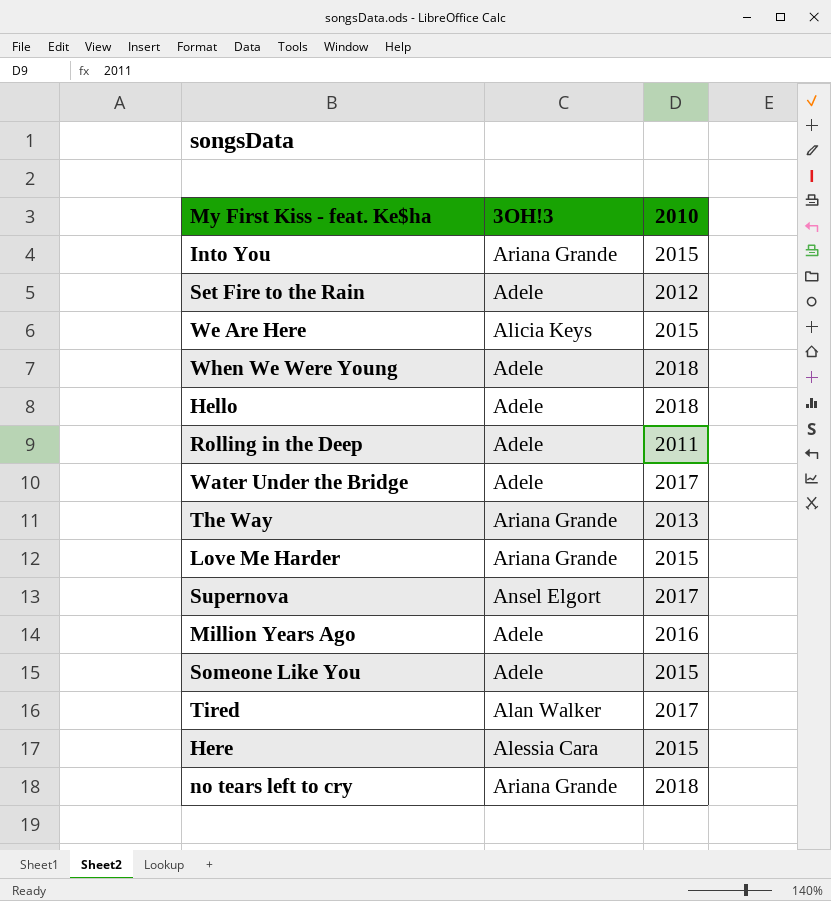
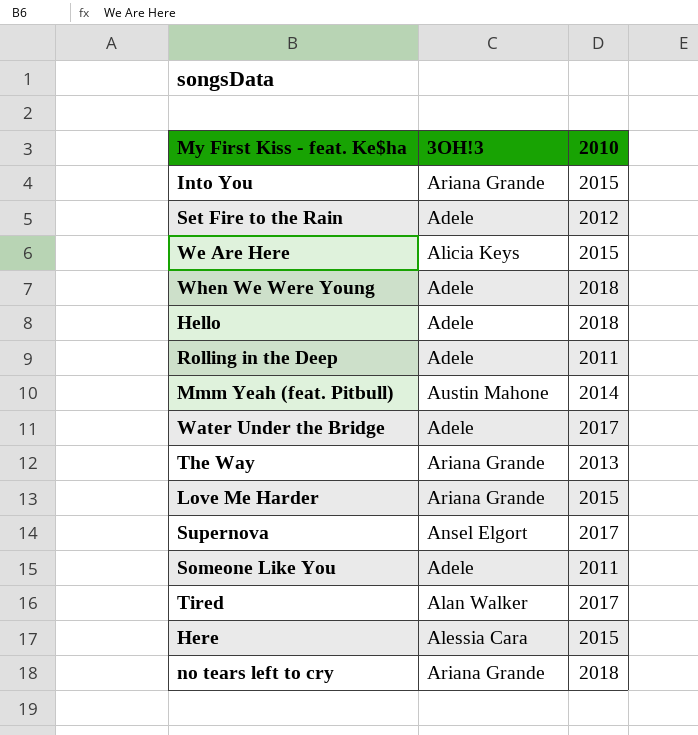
row Million Years Ago: Adele | 2016 -> none
row Mmm Yeah (feat. Pitbull): none -> Austin Mahone | 2014
Someone Like You | 2010: 2015 -> 2011

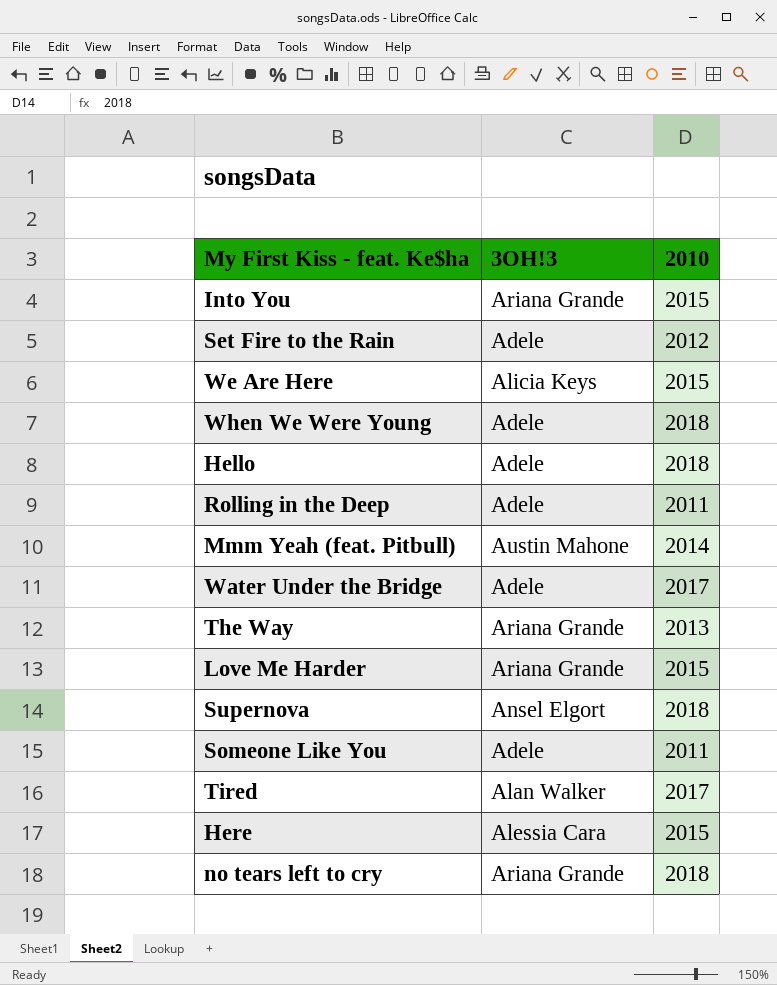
Supernova | 2010: 2017 -> 2018

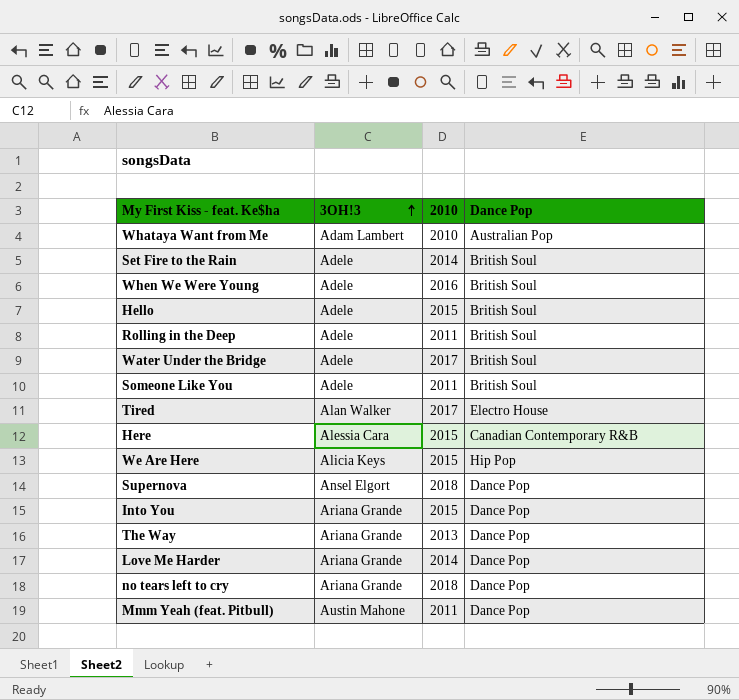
row order: none -> 3OH!3 ascending
column Dance Pop | position: none -> 4
row Whataya Want from Me: none -> Adam Lambert | 2010 | Australian Pop
Set Fire to the Rain | 2010: 2012 -> 2014
When We Were Young | 2010: 2018 -> 2016
Hello | 2010: 2018 -> 2015
Love Me Harder | 2010: 2015 -> 2014
Mmm Yeah (feat. Pitbull) | 2010: 2014 -> 2011

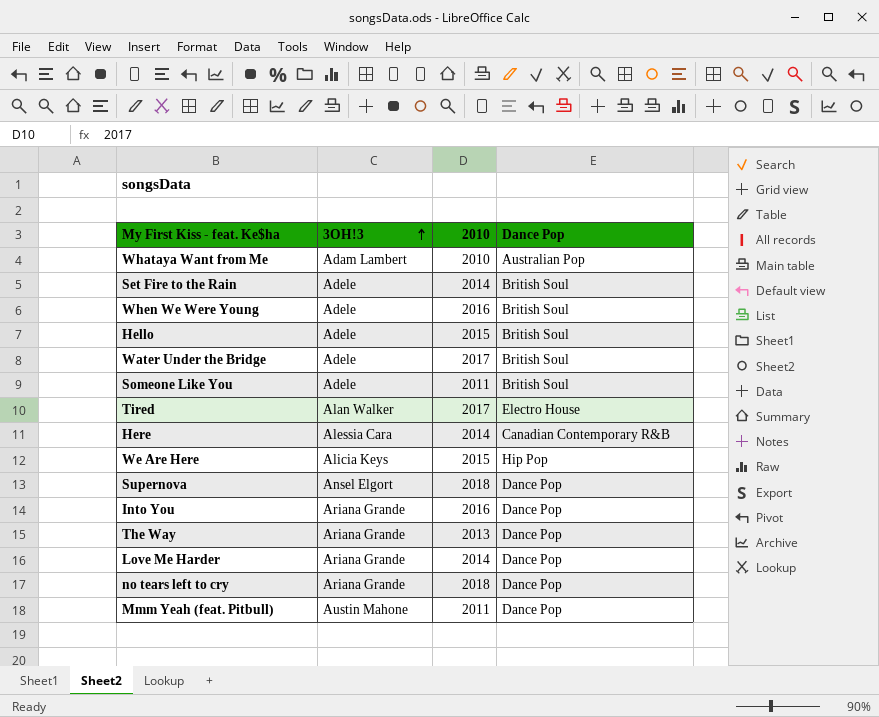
row Rolling in the Deep: Adele | 2011 | British Soul -> none
Here | 2010: 2015 -> 2014
Into You | 2010: 2015 -> 2016

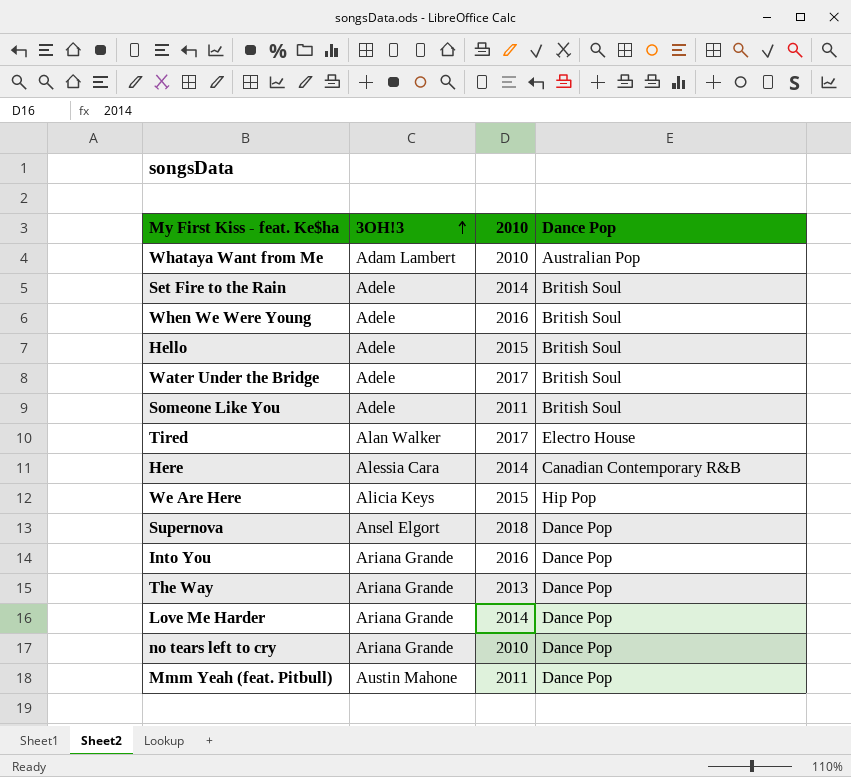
no tears left to cry | 2010: 2018 -> 2010

